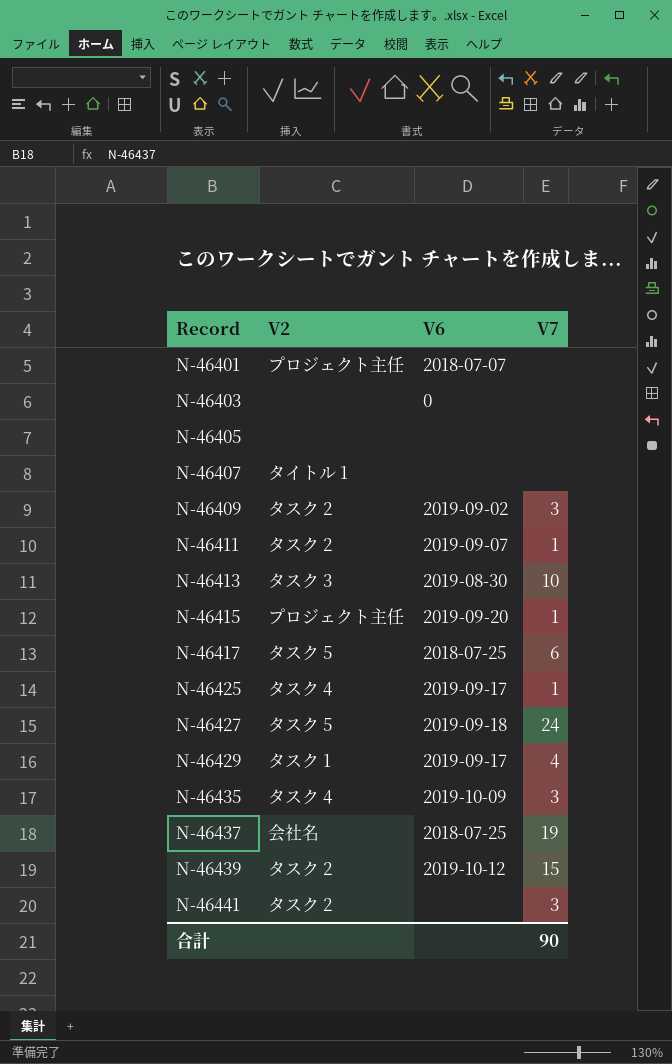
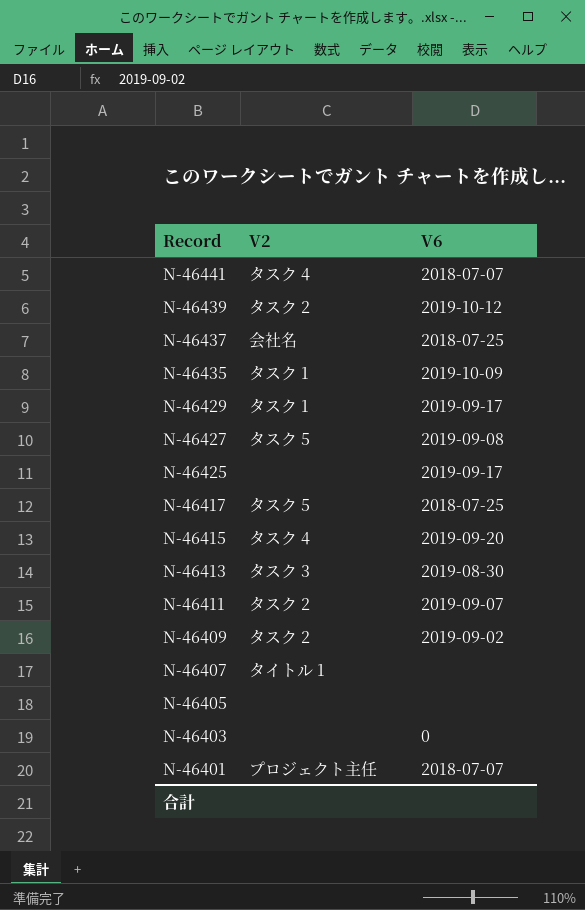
row order: Record ascending -> Record descending
column V7 | position: 4 -> none
N-46441 | V2: タスク 2 -> タスク 4
N-46441 | V6: none -> 2018-07-07
N-46435 | V2: タスク 4 -> タスク 1
N-46427 | V6: 2019-09-18 -> 2019-09-08
N-46425 | V2: タスク 4 -> none
N-46415 | V2: プロジェクト主任 -> タスク 4

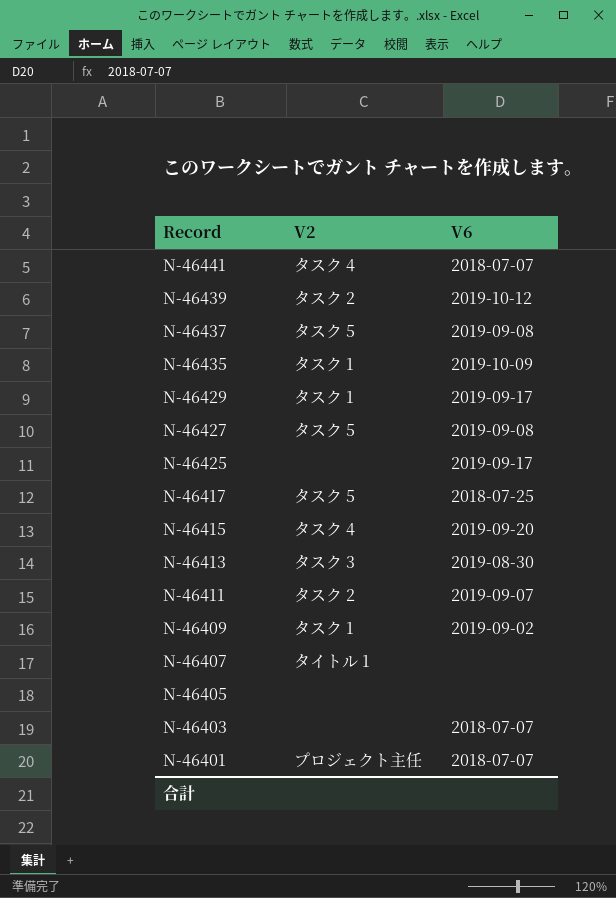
N-46437 | V2: 会社名 -> タスク 5
N-46437 | V6: 2018-07-25 -> 2019-09-08
N-46409 | V2: タスク 2 -> タスク 1
N-46403 | V6: 0 -> 2018-07-07

